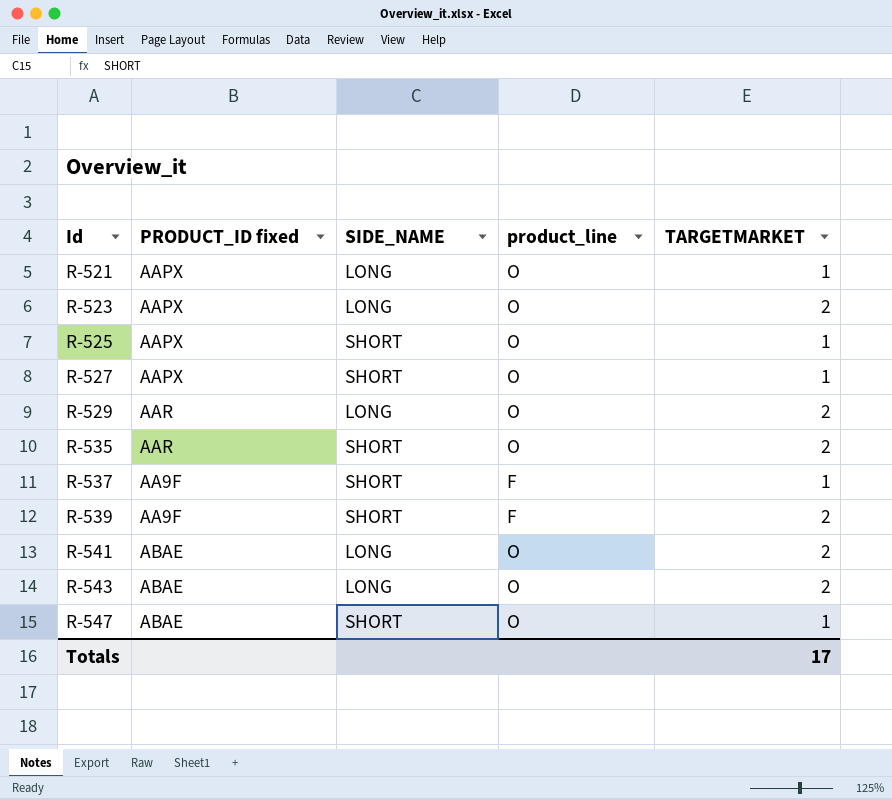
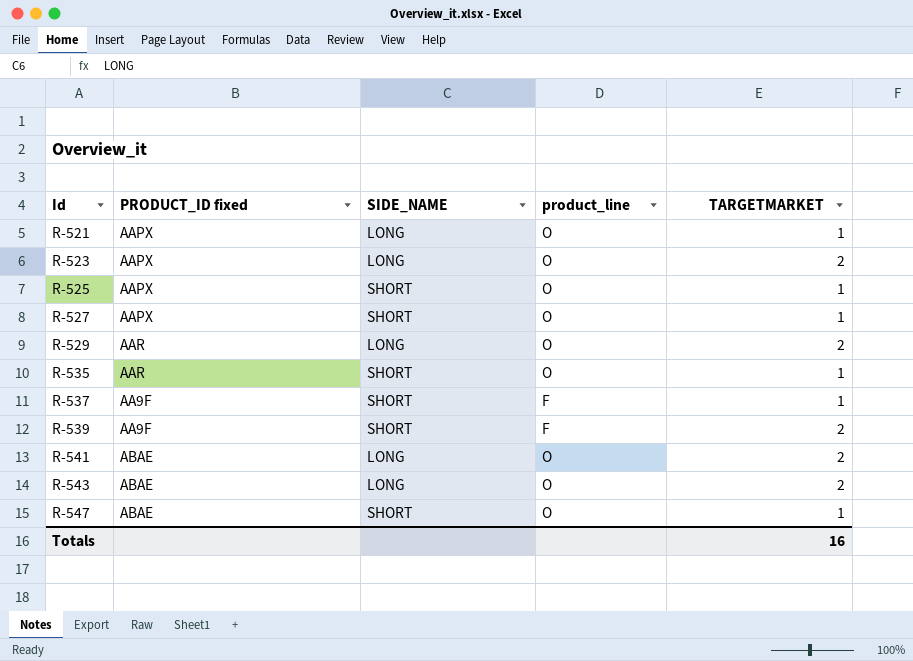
R-535 | TARGETMARKET: 2 -> 1
Totals | TARGETMARKET: 17 -> 16

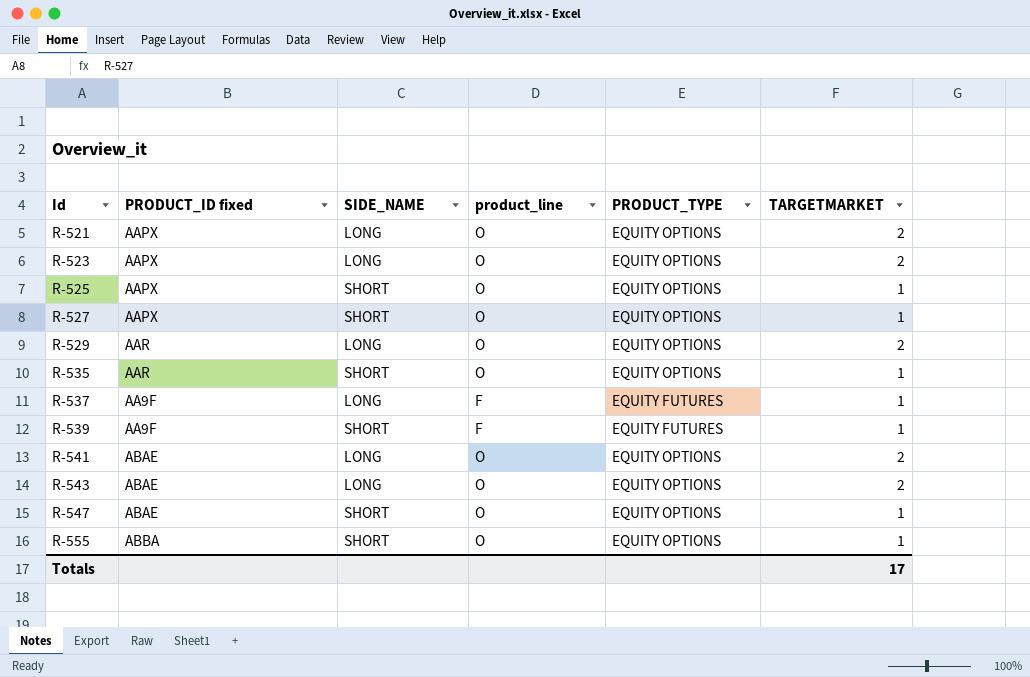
column PRODUCT_TYPE | position: none -> 5
R-521 | TARGETMARKET: 1 -> 2
R-537 | SIDE_NAME: SHORT -> LONG
R-539 | TARGETMARKET: 2 -> 1
row R-555: none -> ABBA | SHORT | O | EQUITY OPTIONS | 1
Totals | TARGETMARKET: 16 -> 17

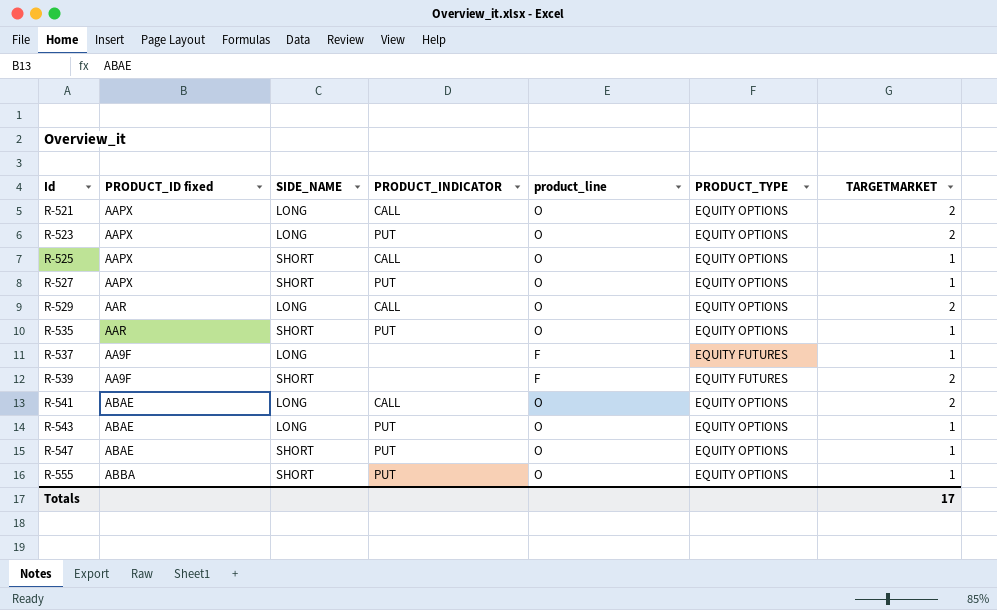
column PRODUCT_INDICATOR | position: none -> 4
R-539 | TARGETMARKET: 1 -> 2
R-543 | TARGETMARKET: 2 -> 1

